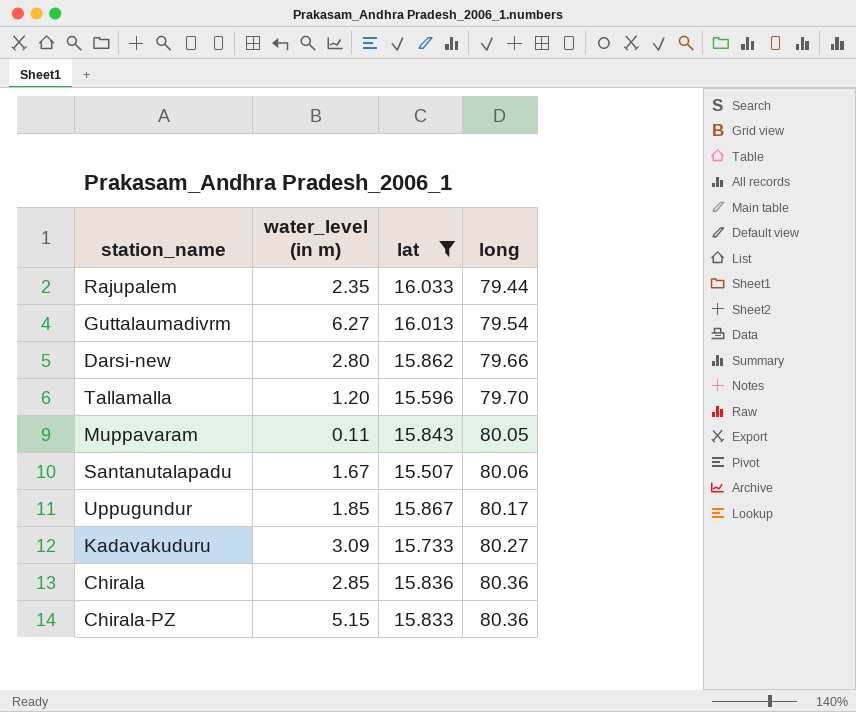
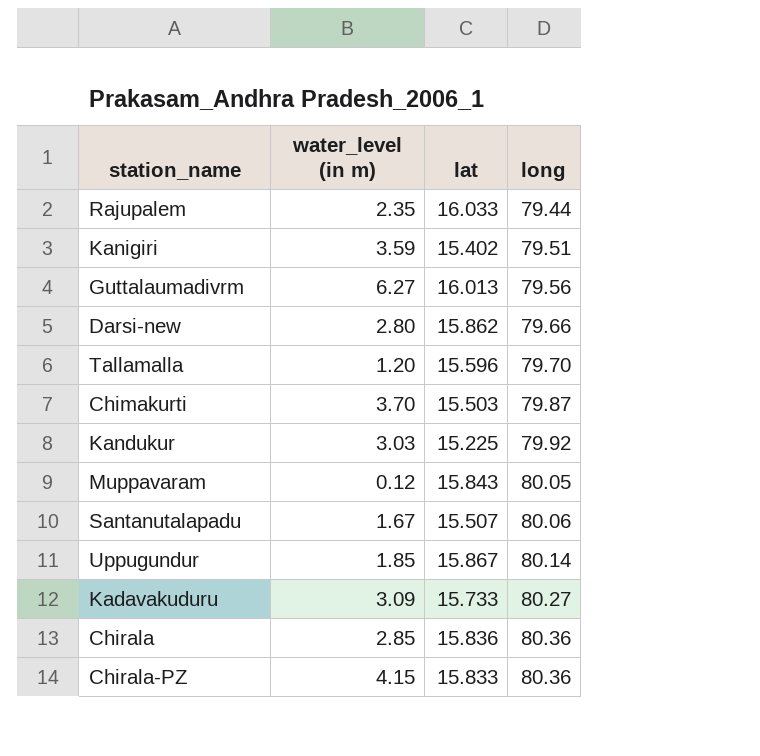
filter: lat >= 15.507 -> none
Guttalaumadivrm | long: 79.54 -> 79.56
Muppavaram | water_level (in m): 0.11 -> 0.12
Uppugundur | long: 80.17 -> 80.14
Chirala-PZ | water_level (in m): 5.15 -> 4.15

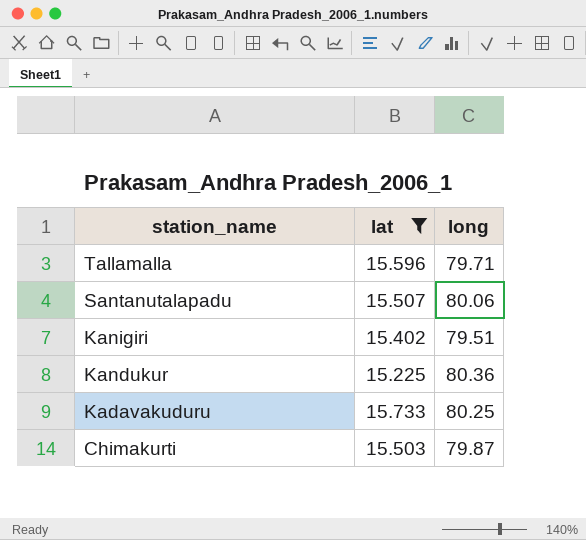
filter: none -> lat <= 15.733
row order: long ascending -> station_name descending
column water_level (in m) | position: 2 -> none
Tallamalla | long: 79.70 -> 79.71
Kandukur | long: 79.92 -> 80.36
Kadavakuduru | long: 80.27 -> 80.25

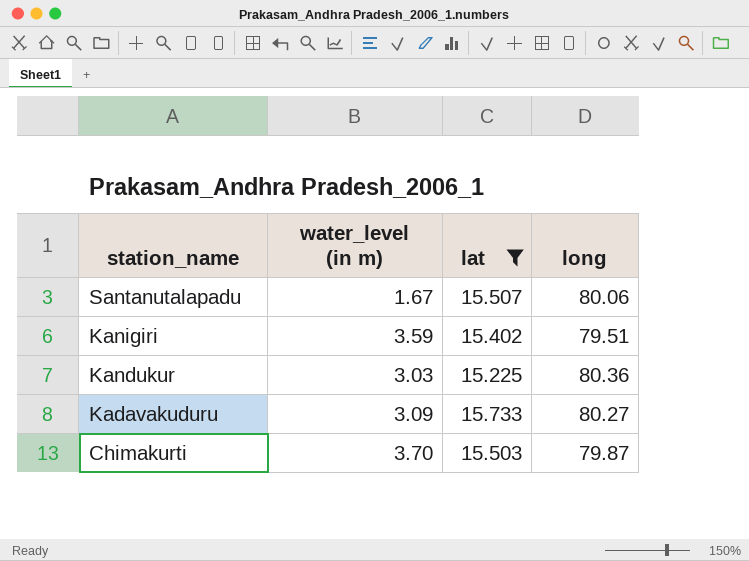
column water_level (in m) | position: none -> 2
row Tallamalla: 15.596 | 79.71 -> none
Kadavakuduru | long: 80.25 -> 80.27

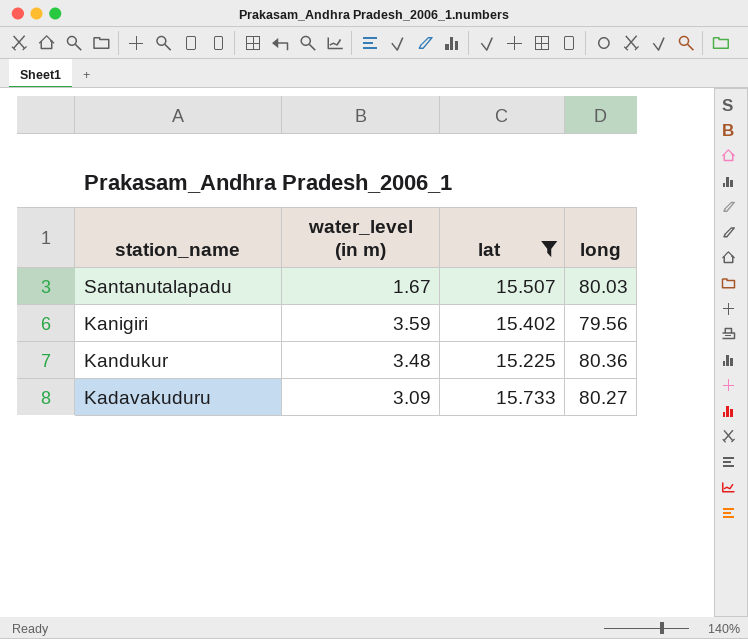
row Chimakurti: 3.70 | 15.503 | 79.87 -> none
Santanutalapadu | long: 80.06 -> 80.03
Kanigiri | long: 79.51 -> 79.56
Kandukur | water_level (in m): 3.03 -> 3.48

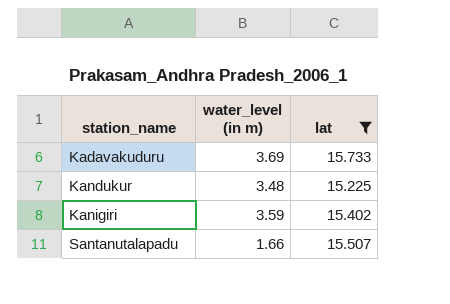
row order: station_name descending -> station_name ascending
column long | position: 4 -> none
Kadavakuduru | water_level (in m): 3.09 -> 3.69
Santanutalapadu | water_level (in m): 1.67 -> 1.66

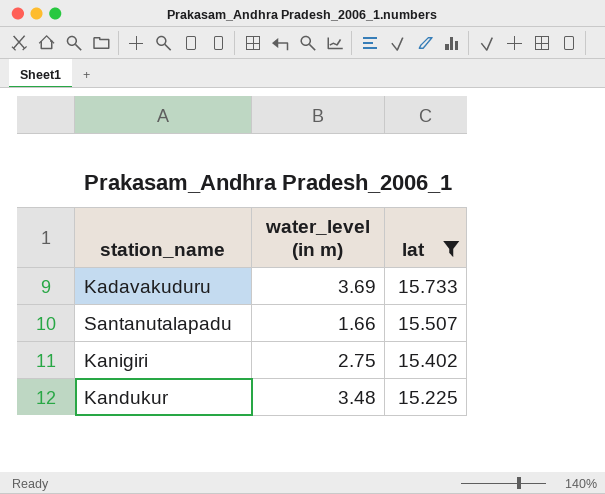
row order: station_name ascending -> lat descending
Kanigiri | water_level (in m): 3.59 -> 2.75

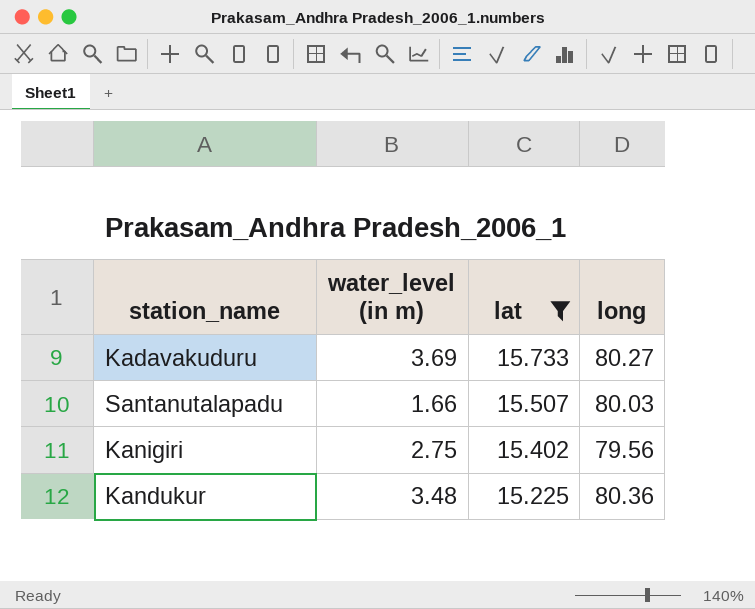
column long | position: none -> 4

